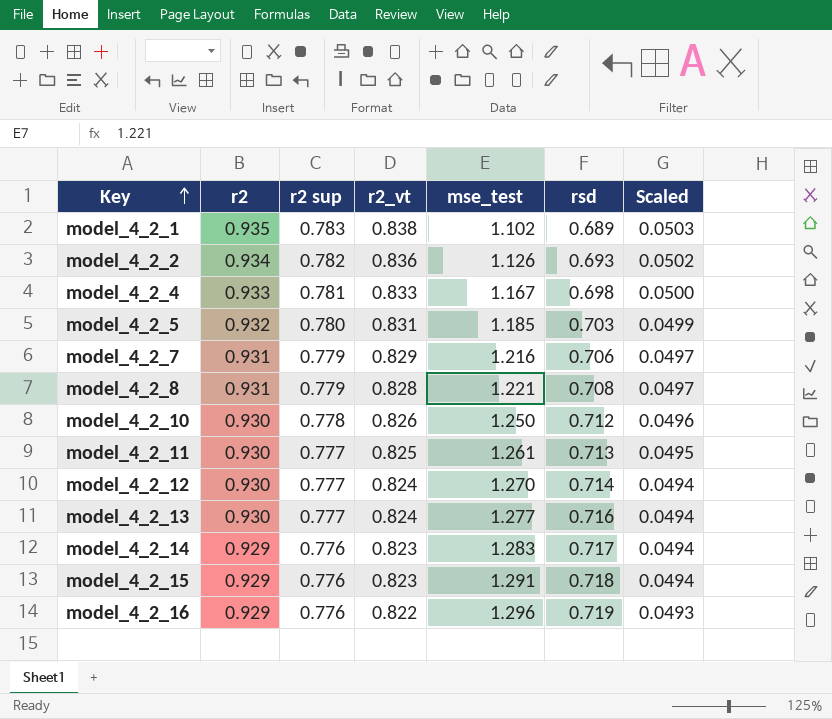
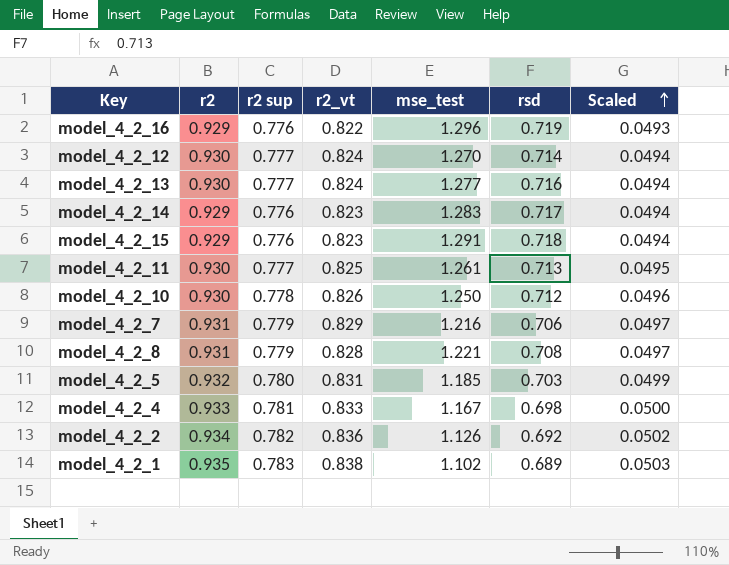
row order: Key ascending -> Scaled ascending
model_4_2_2 | rsd: 0.693 -> 0.692

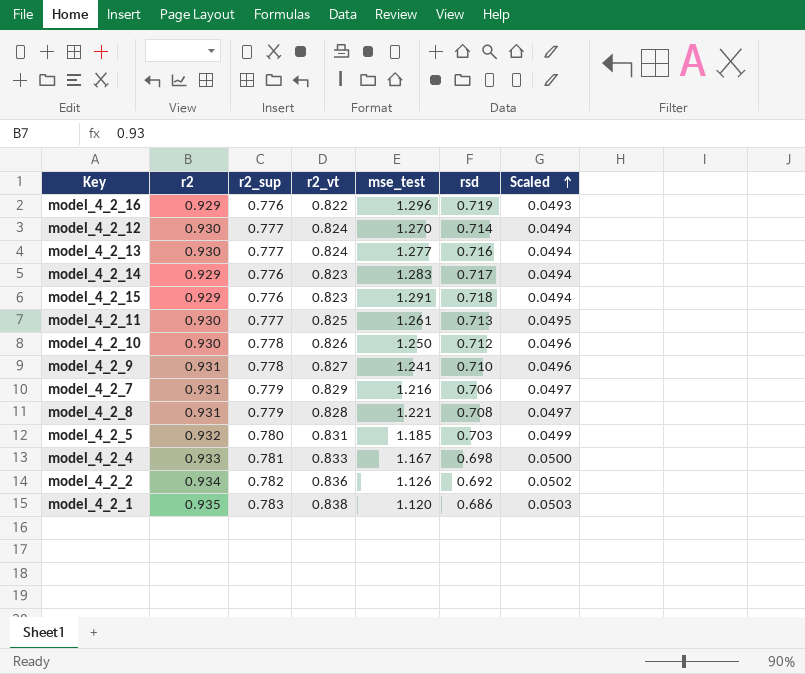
column name: r2 sup -> r2_sup
row model_4_2_9: none -> 0.931 | 0.778 | 0.827 | 1.241 | 0.710 | 0.0496
model_4_2_1 | mse_test: 1.102 -> 1.120
model_4_2_1 | rsd: 0.689 -> 0.686

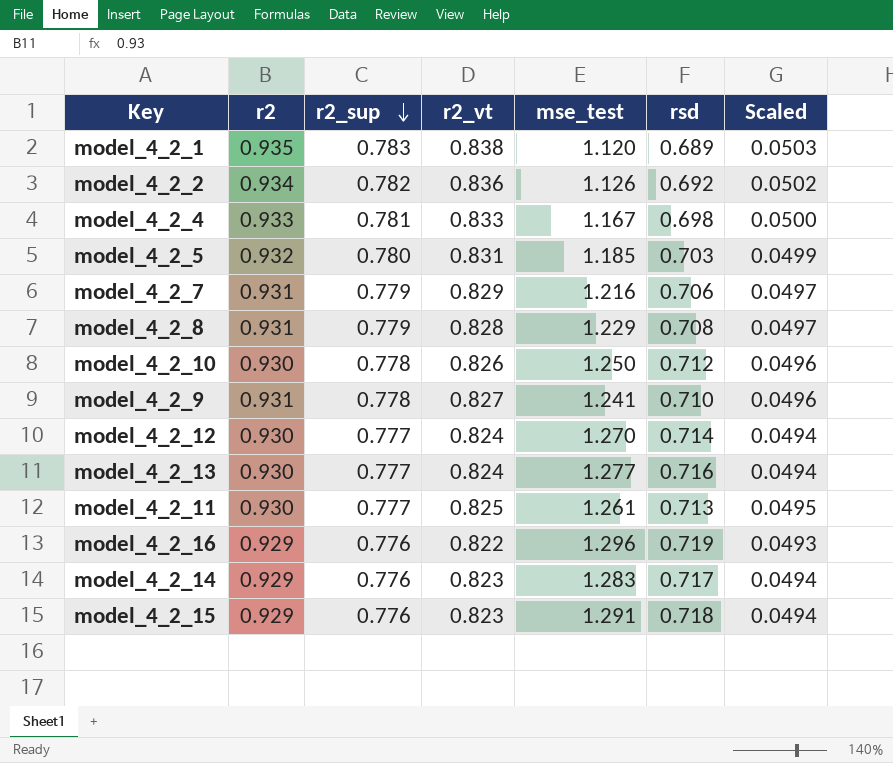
row order: Scaled ascending -> r2_sup descending
model_4_2_1 | rsd: 0.686 -> 0.689
model_4_2_8 | mse_test: 1.221 -> 1.229

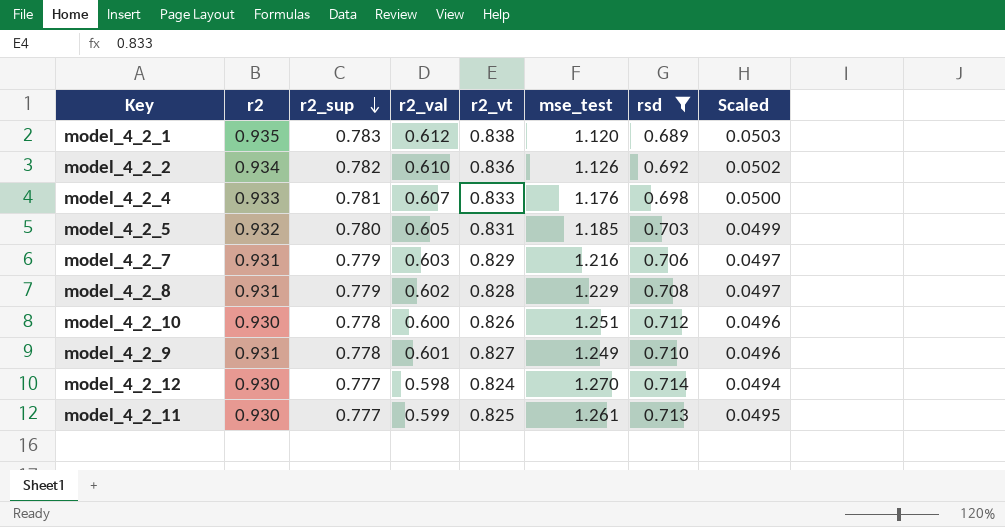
filter: none -> rsd <= 0.714
column r2_val | position: none -> 4
model_4_2_4 | mse_test: 1.167 -> 1.176
model_4_2_10 | mse_test: 1.250 -> 1.251
model_4_2_9 | mse_test: 1.241 -> 1.249

